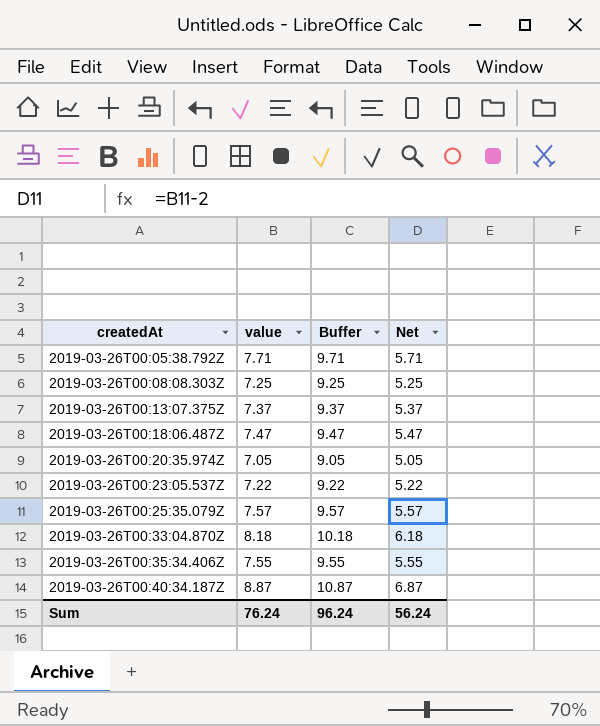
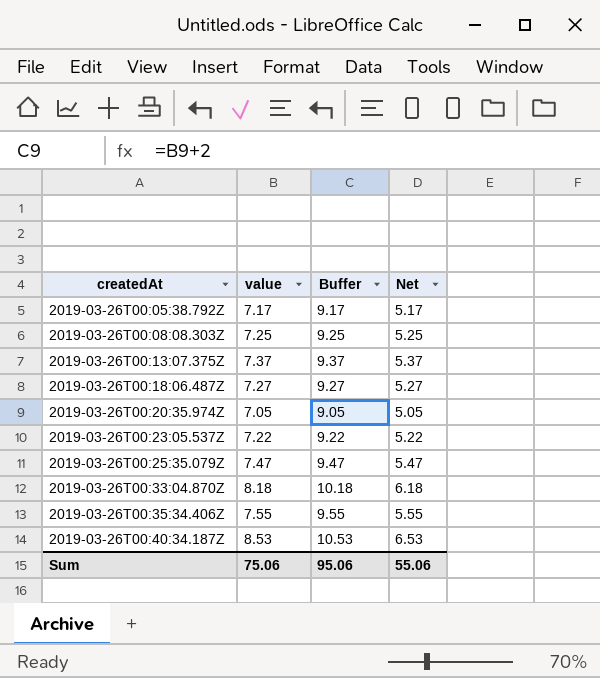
2019-03-26T00:05:38.792Z | value: 7.71 -> 7.17
2019-03-26T00:05:38.792Z | Buffer: 9.71 -> 9.17
2019-03-26T00:05:38.792Z | Net: 5.71 -> 5.17
2019-03-26T00:18:06.487Z | value: 7.47 -> 7.27
2019-03-26T00:18:06.487Z | Buffer: 9.47 -> 9.27
2019-03-26T00:18:06.487Z | Net: 5.47 -> 5.27
2019-03-26T00:25:35.079Z | value: 7.57 -> 7.47
2019-03-26T00:25:35.079Z | Buffer: 9.57 -> 9.47
2019-03-26T00:25:35.079Z | Net: 5.57 -> 5.47
2019-03-26T00:40:34.187Z | value: 8.87 -> 8.53
2019-03-26T00:40:34.187Z | Buffer: 10.87 -> 10.53
2019-03-26T00:40:34.187Z | Net: 6.87 -> 6.53
Sum | value: 76.24 -> 75.06
Sum | Buffer: 96.24 -> 95.06
Sum | Net: 56.24 -> 55.06

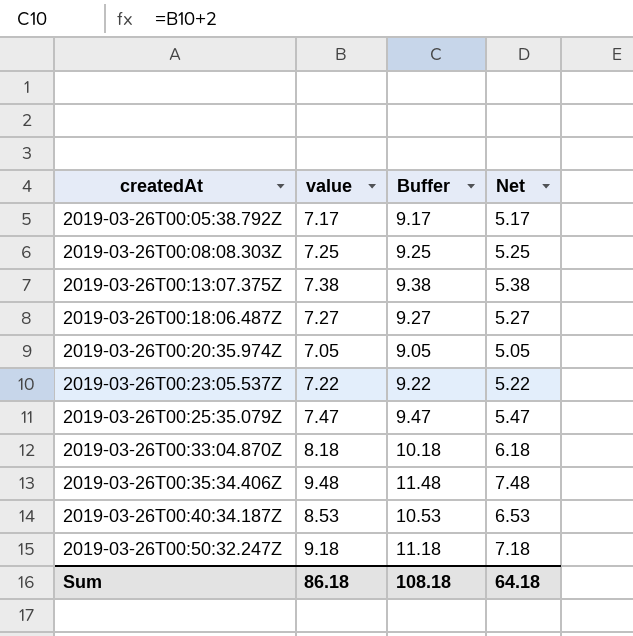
2019-03-26T00:13:07.375Z | value: 7.37 -> 7.38
2019-03-26T00:13:07.375Z | Buffer: 9.37 -> 9.38
2019-03-26T00:13:07.375Z | Net: 5.37 -> 5.38
2019-03-26T00:35:34.406Z | value: 7.55 -> 9.48
2019-03-26T00:35:34.406Z | Buffer: 9.55 -> 11.48
2019-03-26T00:35:34.406Z | Net: 5.55 -> 7.48
row 2019-03-26T00:50:32.247Z: none -> 9.18 | 11.18 | 7.18
Sum | value: 75.06 -> 86.18
Sum | Buffer: 95.06 -> 108.18
Sum | Net: 55.06 -> 64.18

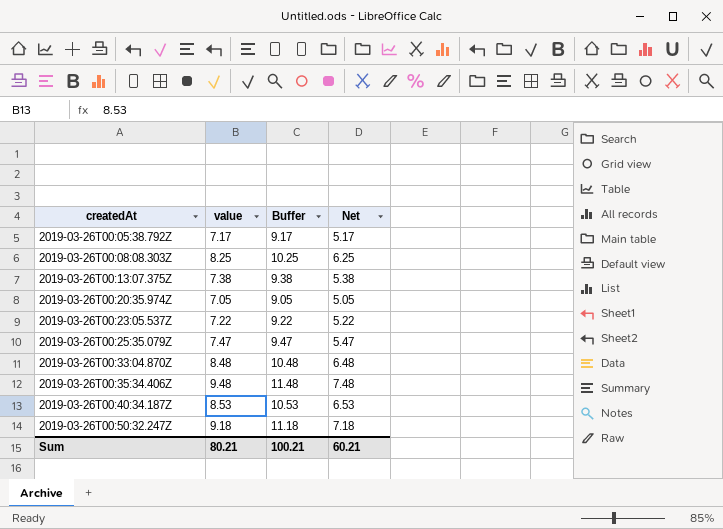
row 2019-03-26T00:18:06.487Z: 7.27 | 9.27 | 5.27 -> none
2019-03-26T00:08:08.303Z | value: 7.25 -> 8.25
2019-03-26T00:08:08.303Z | Buffer: 9.25 -> 10.25
2019-03-26T00:08:08.303Z | Net: 5.25 -> 6.25
2019-03-26T00:33:04.870Z | value: 8.18 -> 8.48
2019-03-26T00:33:04.870Z | Buffer: 10.18 -> 10.48
2019-03-26T00:33:04.870Z | Net: 6.18 -> 6.48
Sum | value: 86.18 -> 80.21
Sum | Buffer: 108.18 -> 100.21
Sum | Net: 64.18 -> 60.21

